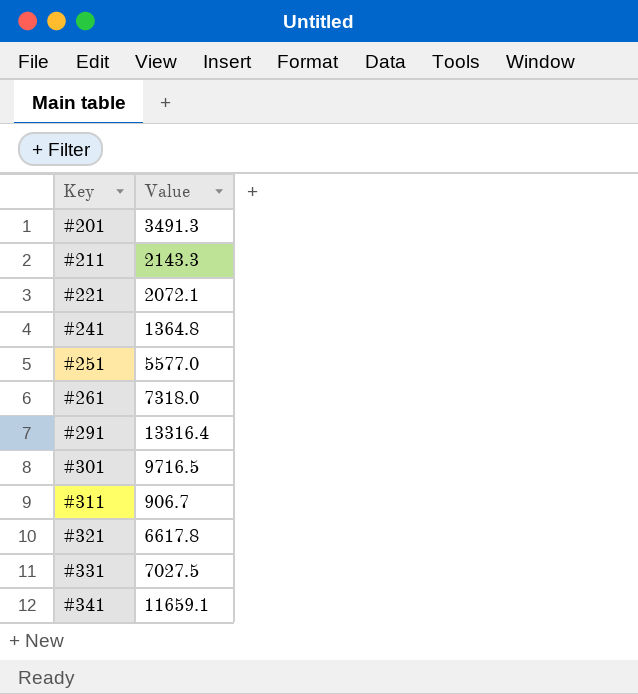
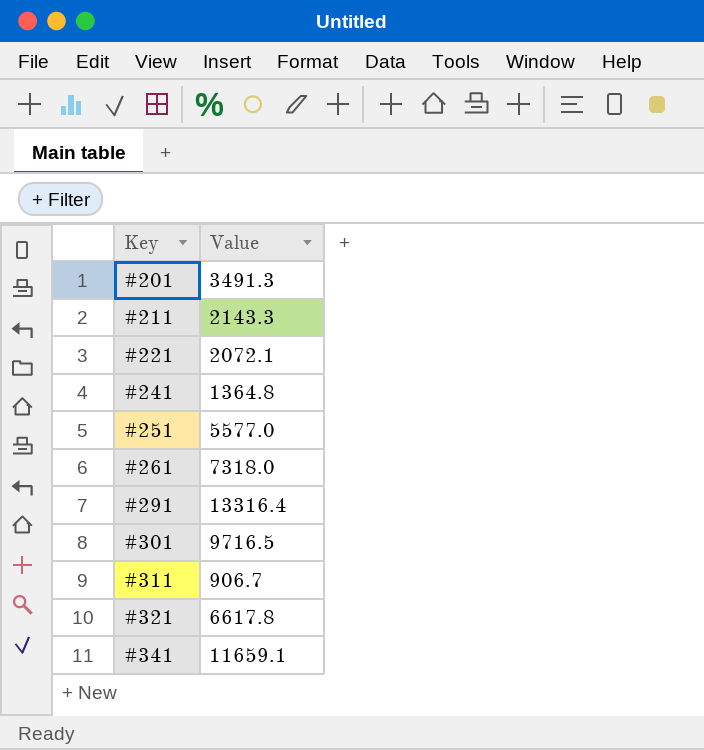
row #331: 7027.5 -> none

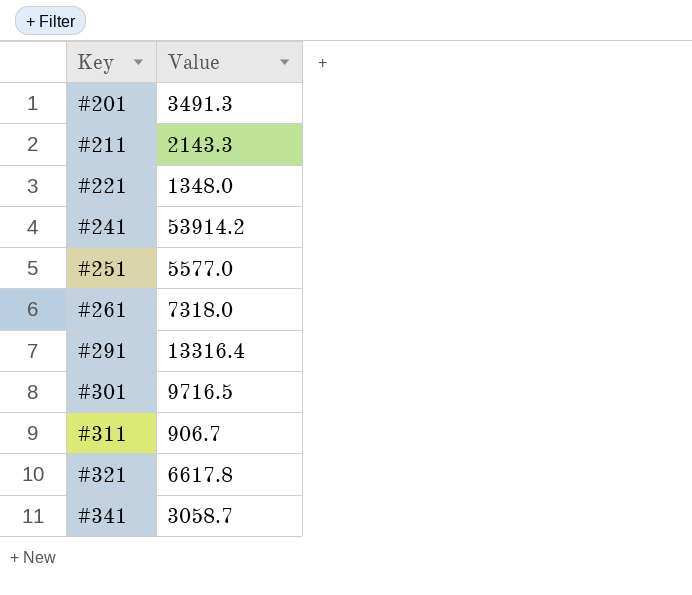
#221 | Value: 2072.1 -> 1348.0
#241 | Value: 1364.8 -> 53914.2
#341 | Value: 11659.1 -> 3058.7

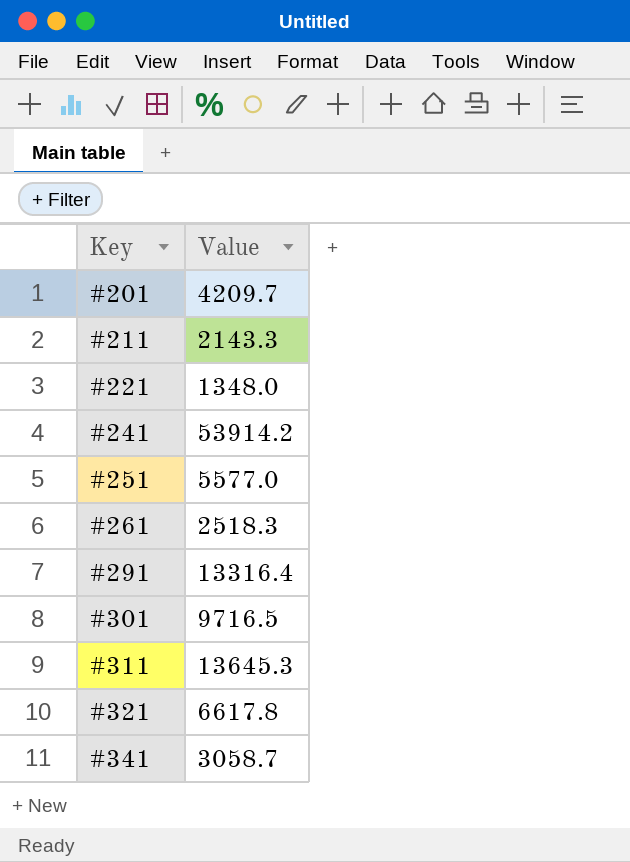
#201 | Value: 3491.3 -> 4209.7
#261 | Value: 7318.0 -> 2518.3
#311 | Value: 906.7 -> 13645.3

